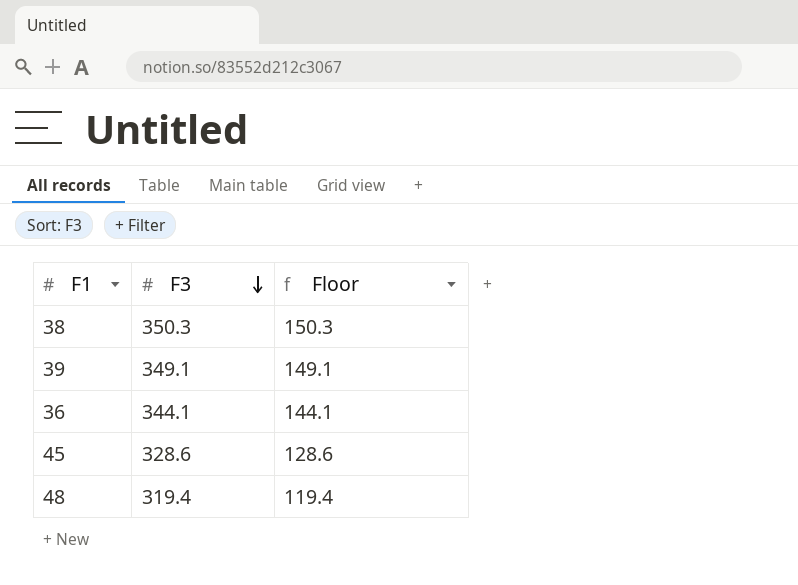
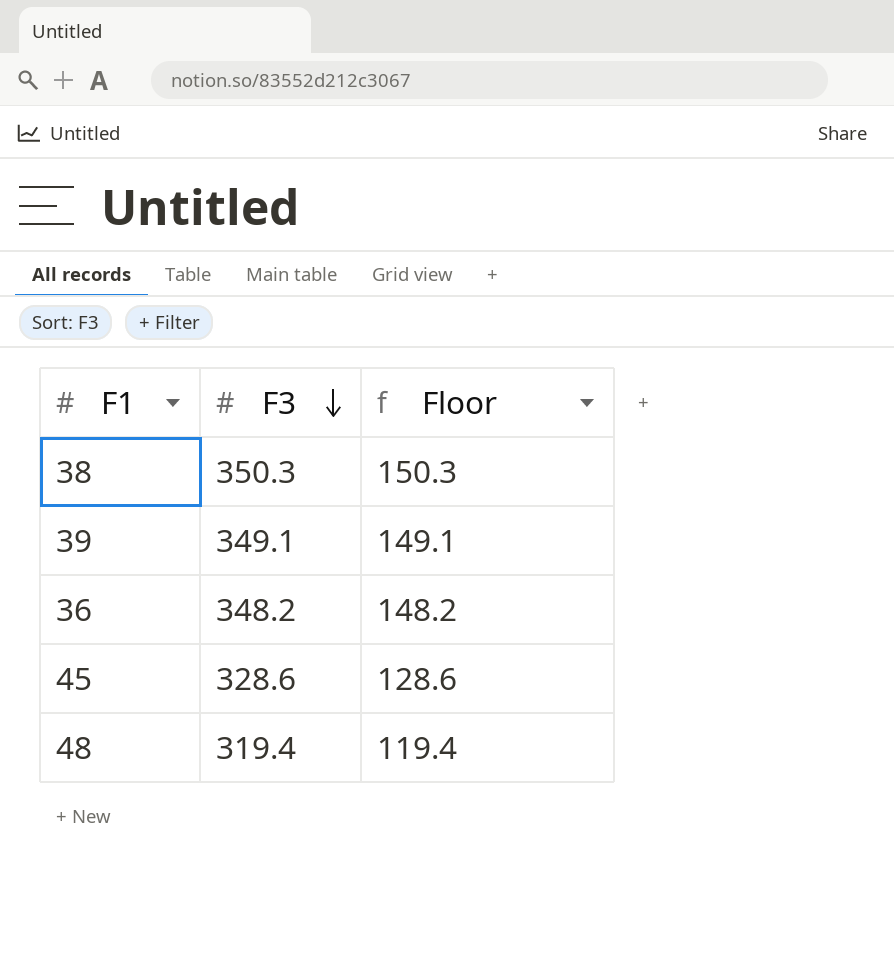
36 | F3: 344.1 -> 348.2
36 | Floor: 144.1 -> 148.2

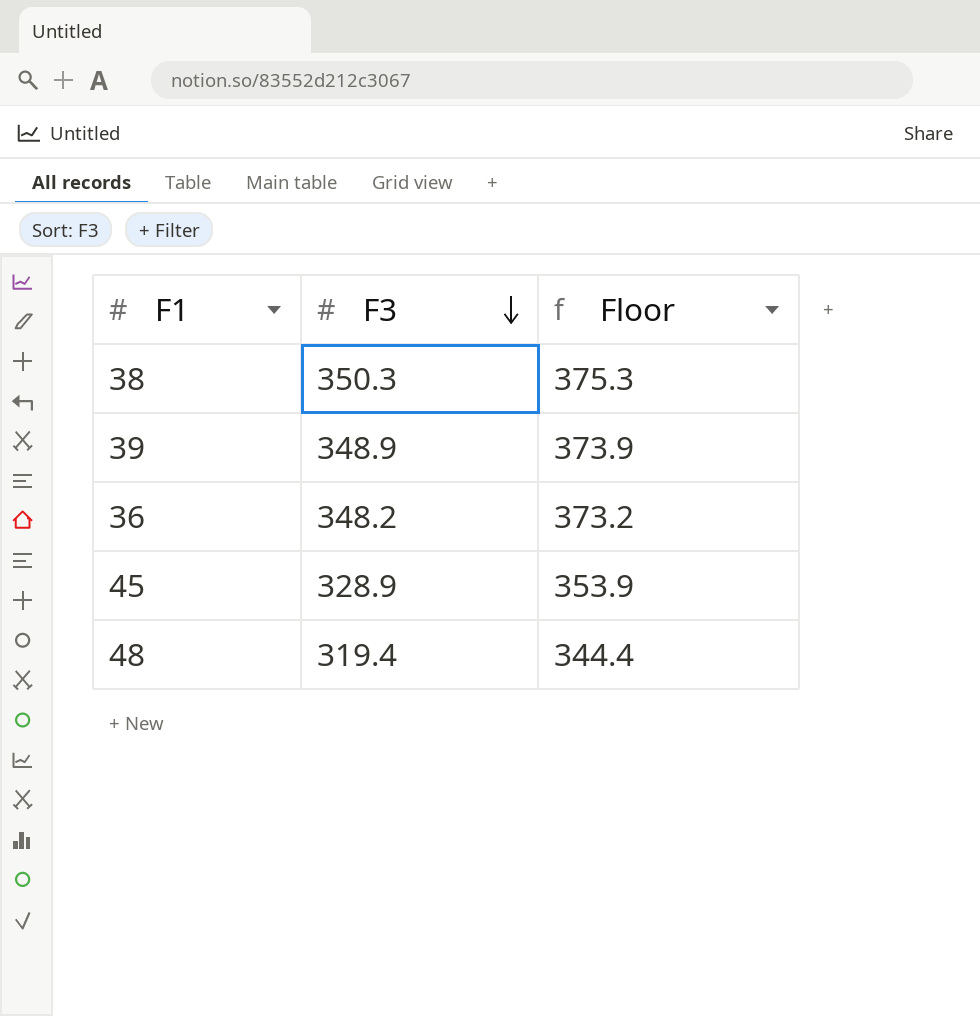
column Floor | formula: [F3] - 200 -> [F3] + 25
39 | F3: 349.1 -> 348.9
45 | F3: 328.6 -> 328.9

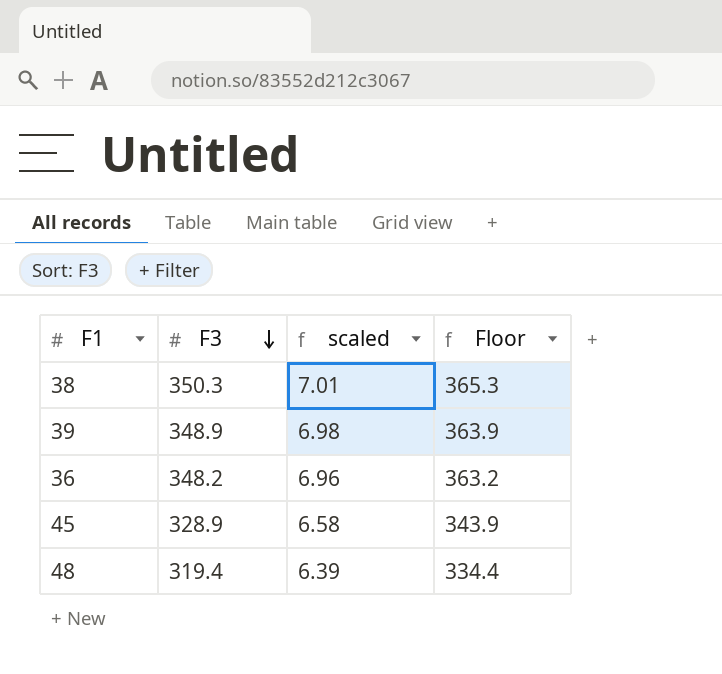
column scaled | formula: none -> [F3] * 0.02
column Floor | formula: [F3] + 25 -> [F3] + 15

